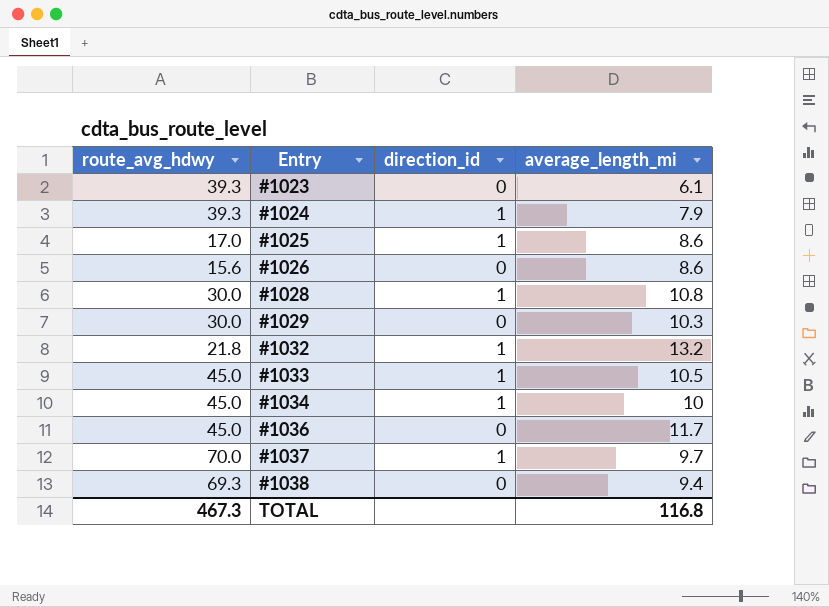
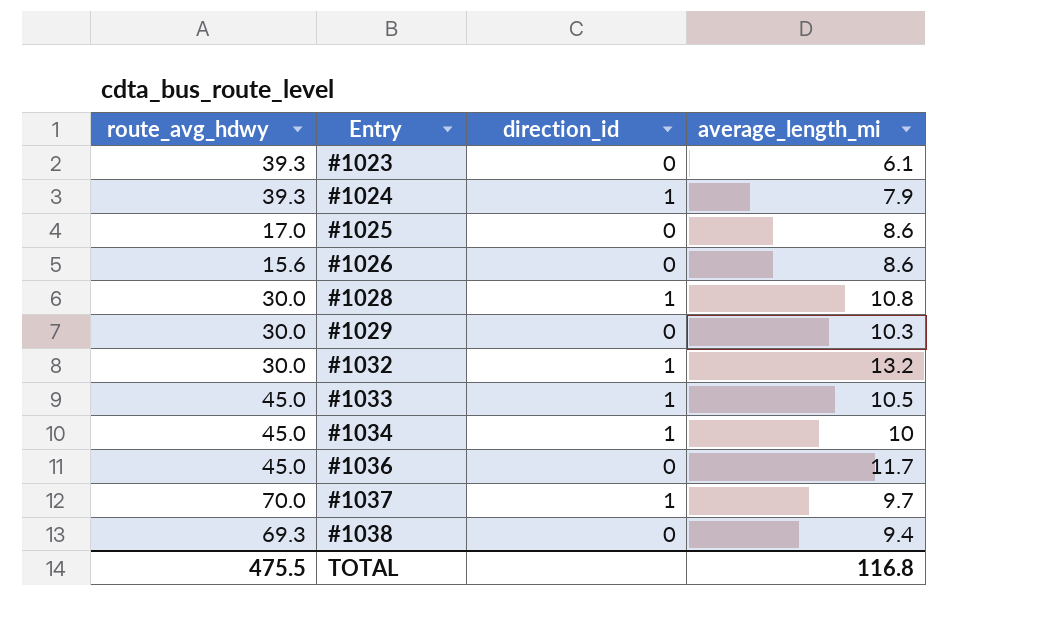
#1025 | direction_id: 1 -> 0
#1032 | route_avg_hdwy: 21.8 -> 30.0
TOTAL | route_avg_hdwy: 467.3 -> 475.5

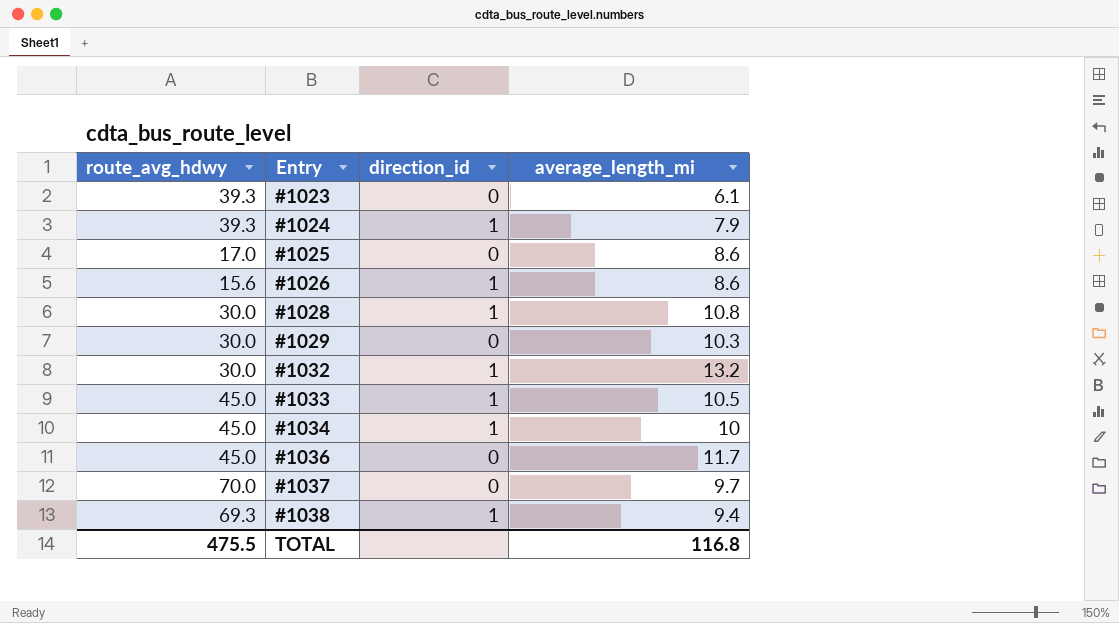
#1026 | direction_id: 0 -> 1
#1037 | direction_id: 1 -> 0
#1038 | direction_id: 0 -> 1

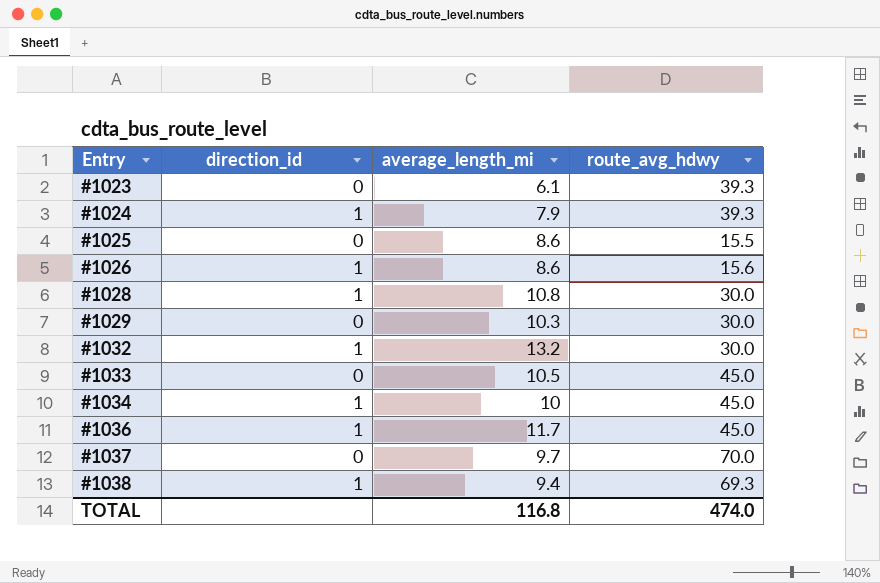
column route_avg_hdwy | position: 1 -> 4
#1025 | route_avg_hdwy: 17.0 -> 15.5
#1033 | direction_id: 1 -> 0
#1036 | direction_id: 0 -> 1
TOTAL | route_avg_hdwy: 475.5 -> 474.0

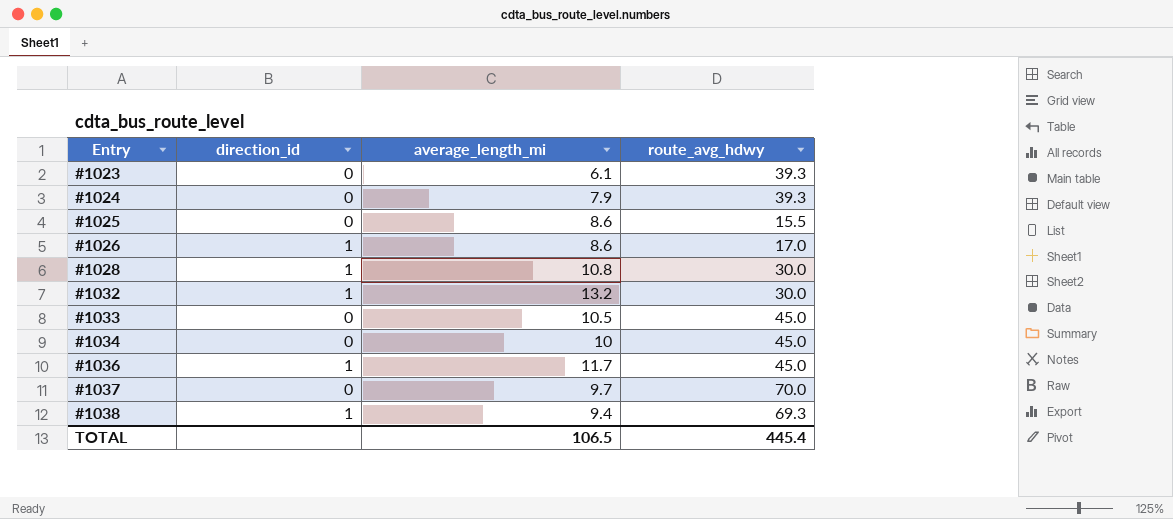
row #1029: 0 | 10.3 | 30.0 -> none
#1024 | direction_id: 1 -> 0
#1026 | route_avg_hdwy: 15.6 -> 17.0
#1034 | direction_id: 1 -> 0
TOTAL | average_length_mi: 116.8 -> 106.5
TOTAL | route_avg_hdwy: 474.0 -> 445.4

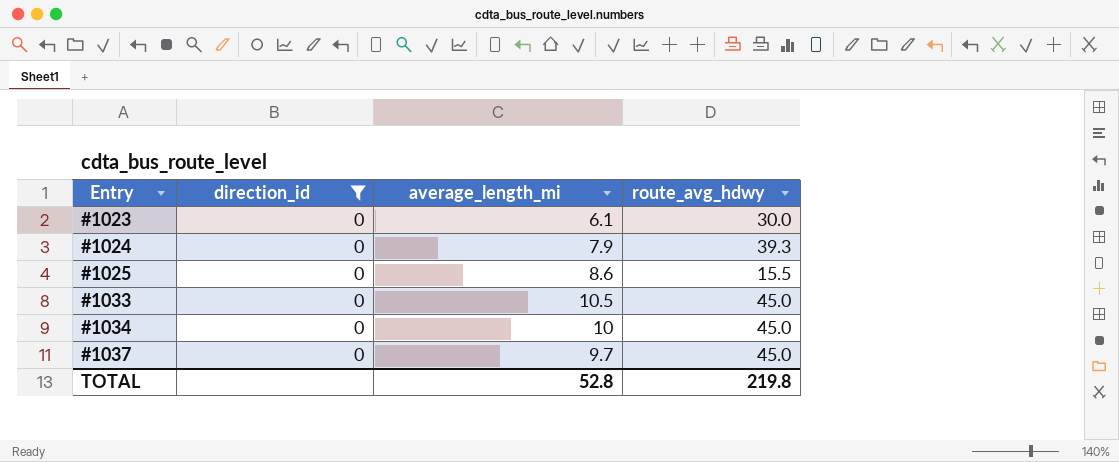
filter: none -> direction_id = 0
#1023 | route_avg_hdwy: 39.3 -> 30.0
#1037 | route_avg_hdwy: 70.0 -> 45.0
TOTAL | average_length_mi: 106.5 -> 52.8
TOTAL | route_avg_hdwy: 445.4 -> 219.8

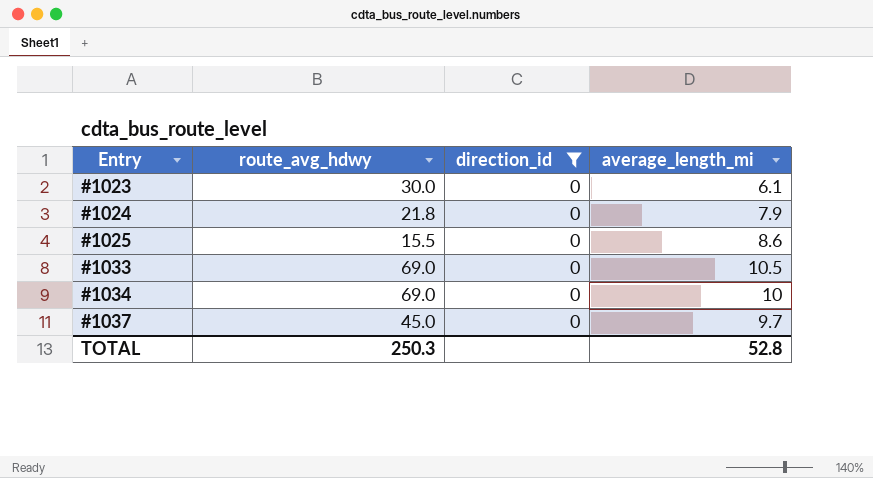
column route_avg_hdwy | position: 4 -> 2
#1024 | route_avg_hdwy: 39.3 -> 21.8
#1033 | route_avg_hdwy: 45.0 -> 69.0
#1034 | route_avg_hdwy: 45.0 -> 69.0
TOTAL | route_avg_hdwy: 219.8 -> 250.3

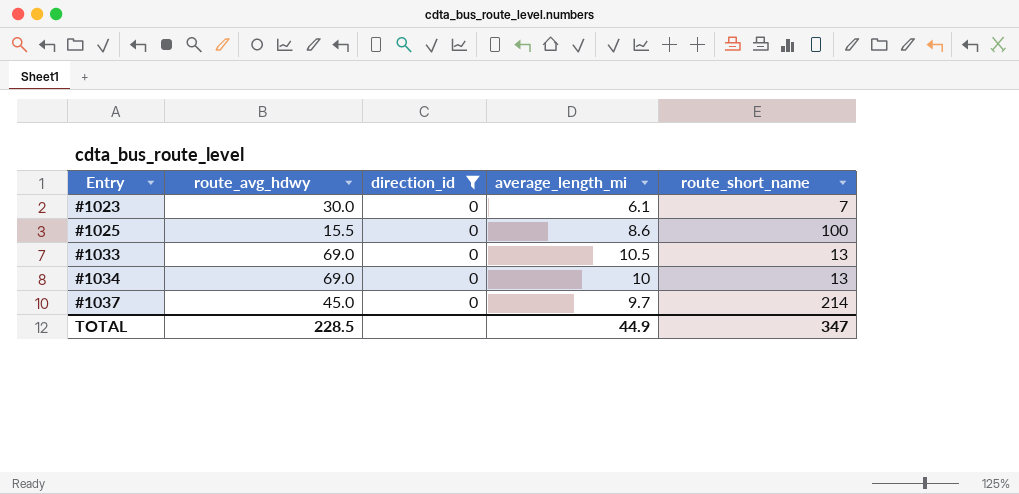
column route_short_name | position: none -> 5
row #1024: 21.8 | 0 | 7.9 -> none
TOTAL | route_avg_hdwy: 250.3 -> 228.5
TOTAL | average_length_mi: 52.8 -> 44.9

